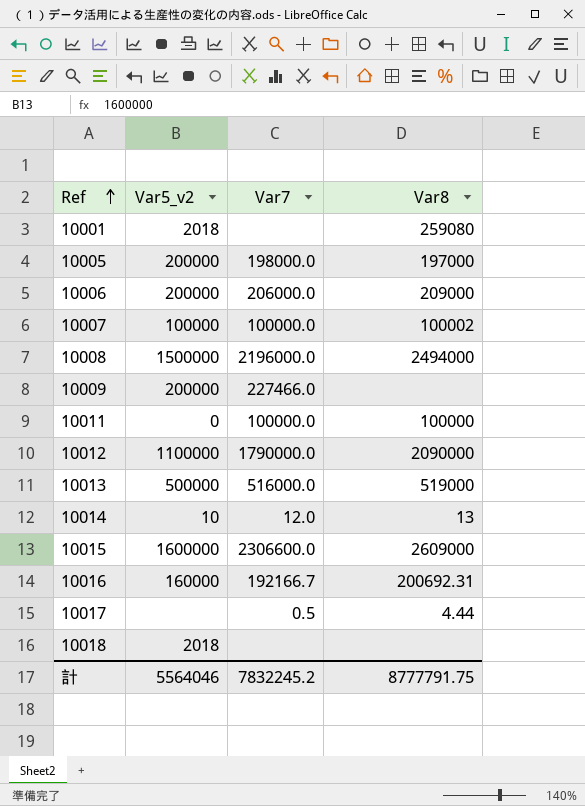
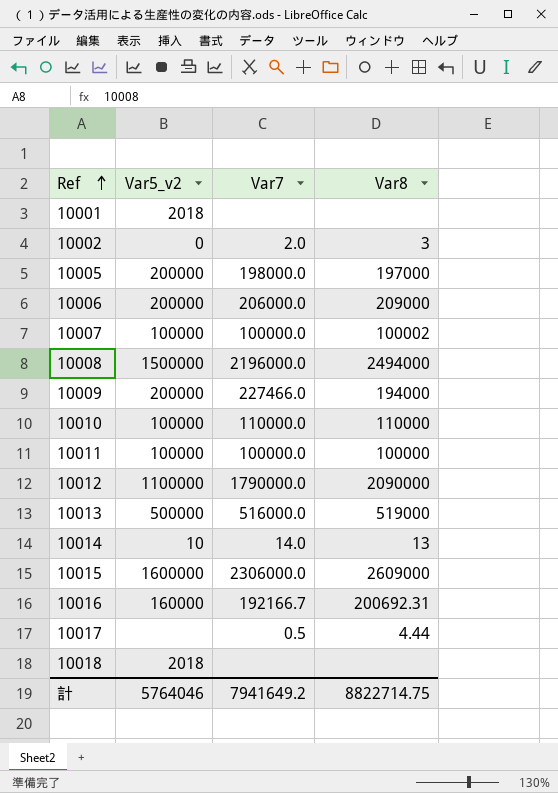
10001 | Var8: 259080 -> none
row 10002: none -> 0 | 2.0 | 3
10009 | Var8: none -> 194000
row 10010: none -> 100000 | 110000.0 | 110000
10011 | Var5_v2: 0 -> 100000
10014 | Var7: 12.0 -> 14.0
10015 | Var7: 2306600.0 -> 2306000.0
計 | Var5_v2: 5564046 -> 5764046
計 | Var7: 7832245.2 -> 7941649.2
計 | Var8: 8777791.75 -> 8822714.75

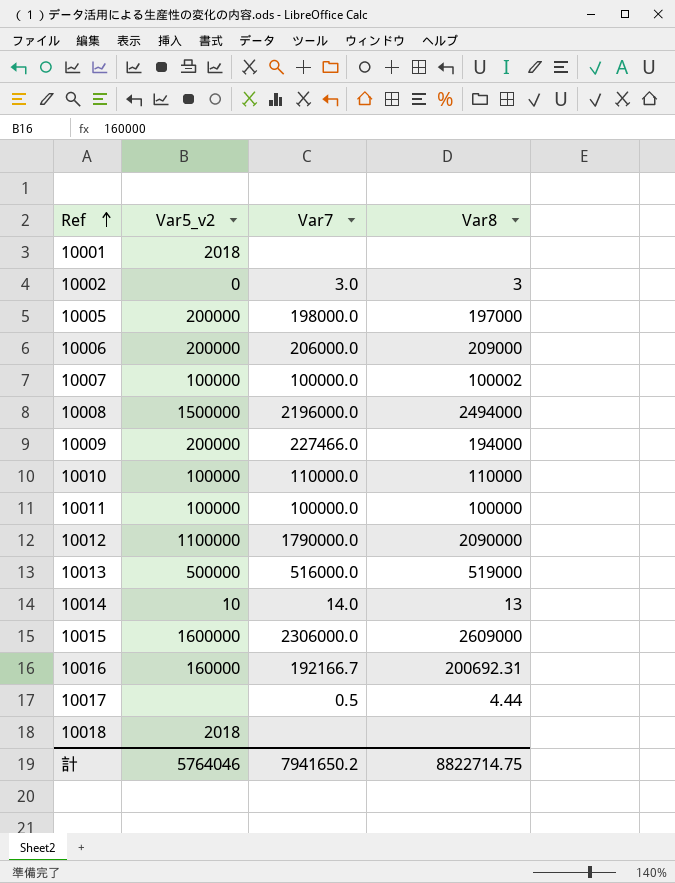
10002 | Var7: 2.0 -> 3.0
計 | Var7: 7941649.2 -> 7941650.2

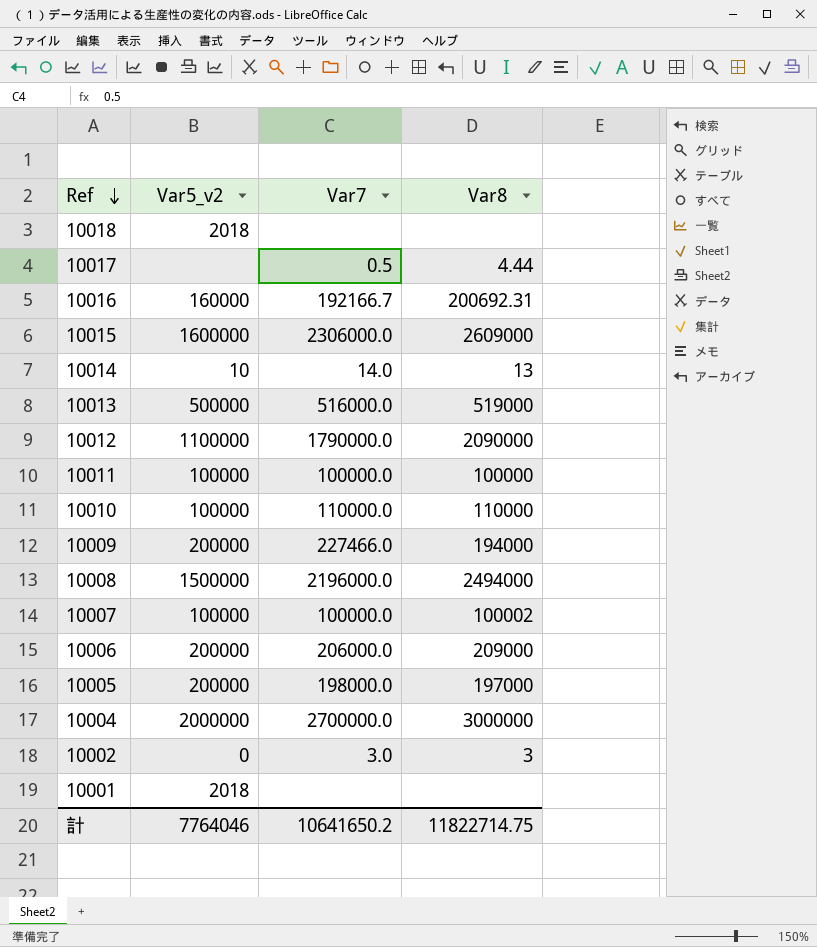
row order: Ref ascending -> Ref descending
row 10004: none -> 2000000 | 2700000.0 | 3000000
計 | Var5_v2: 5764046 -> 7764046
計 | Var7: 7941650.2 -> 10641650.2
計 | Var8: 8822714.75 -> 11822714.75

